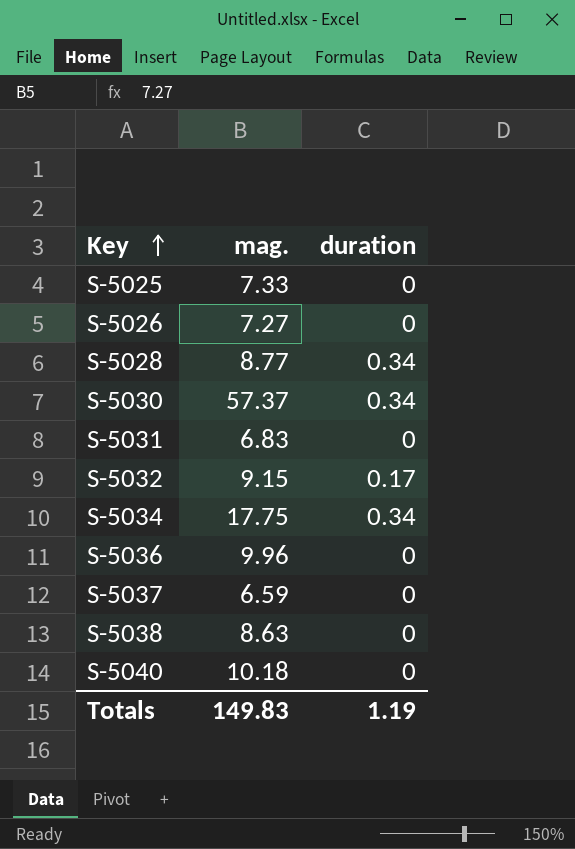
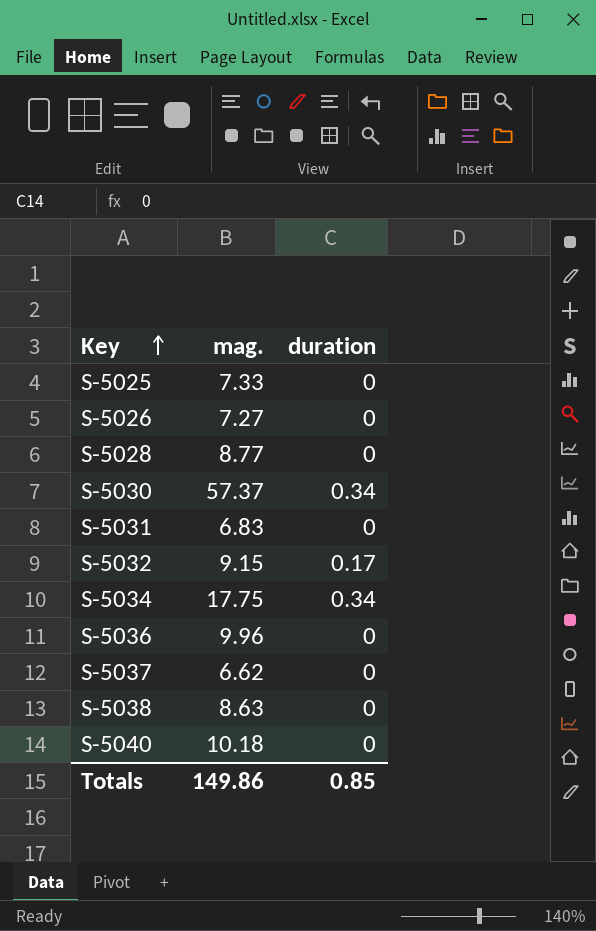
S-5028 | duration: 0.34 -> 0
S-5037 | mag.: 6.59 -> 6.62
Totals | mag.: 149.83 -> 149.86
Totals | duration: 1.19 -> 0.85

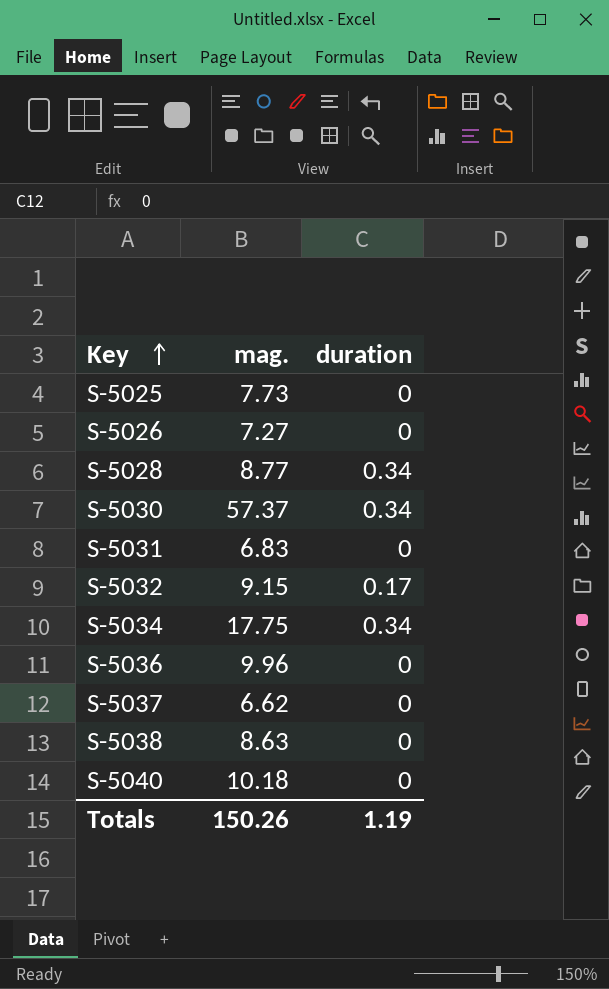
S-5025 | mag.: 7.33 -> 7.73
S-5028 | duration: 0 -> 0.34
Totals | mag.: 149.86 -> 150.26
Totals | duration: 0.85 -> 1.19

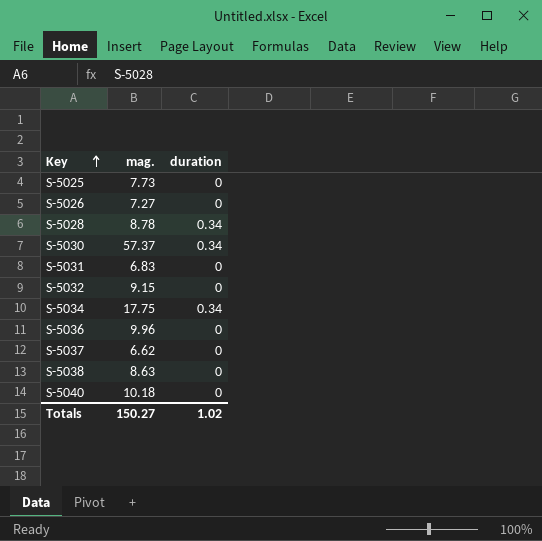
S-5028 | mag.: 8.77 -> 8.78
S-5032 | duration: 0.17 -> 0
Totals | mag.: 150.26 -> 150.27
Totals | duration: 1.19 -> 1.02

